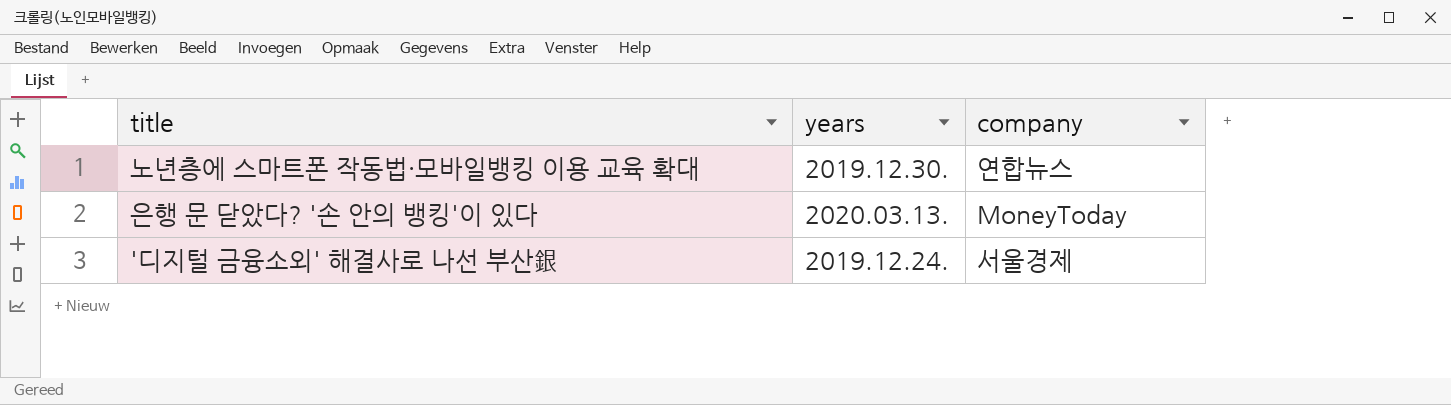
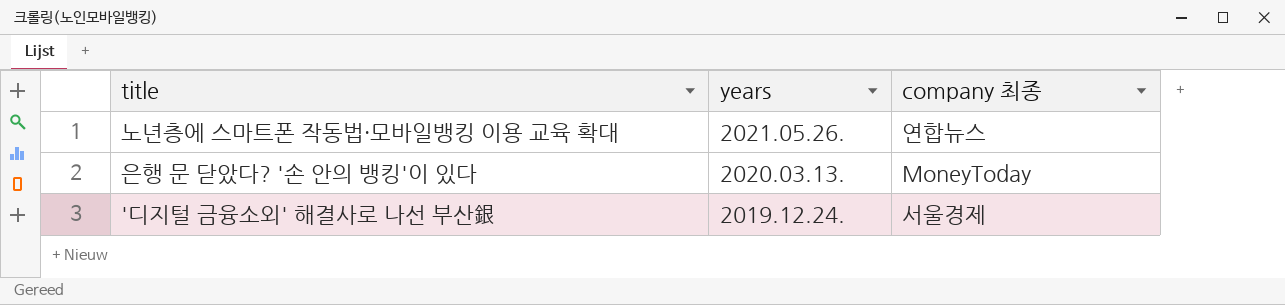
column name: company -> company 최종
노년층에 스마트폰 작동법·모바일뱅킹 이용 교육 확대 | years: 2019.12.30. -> 2021.05.26.

